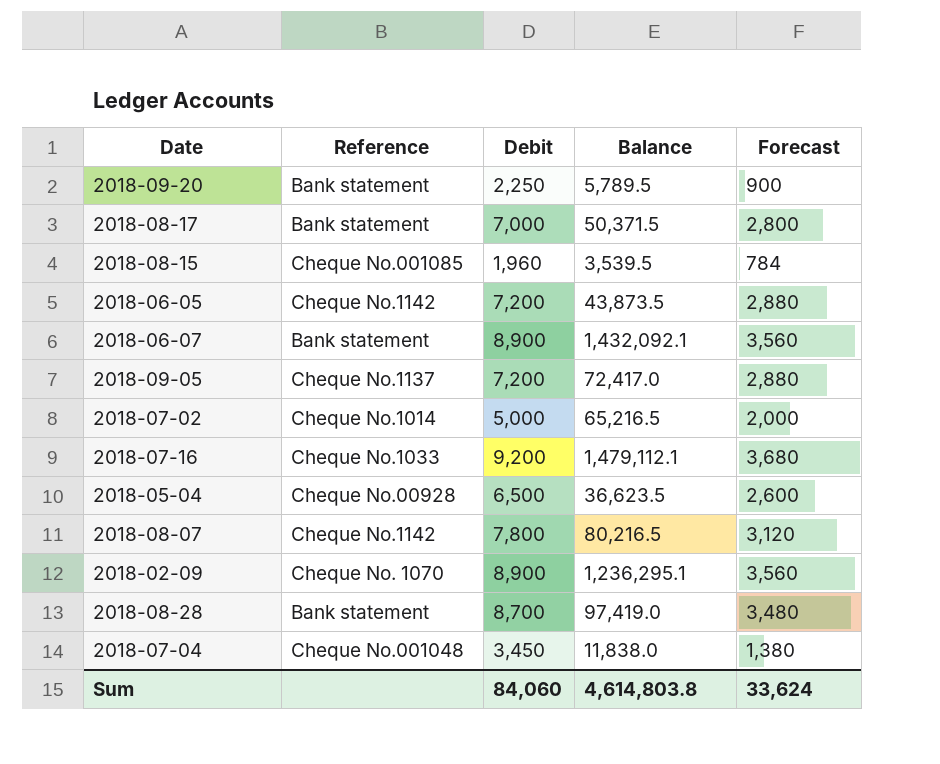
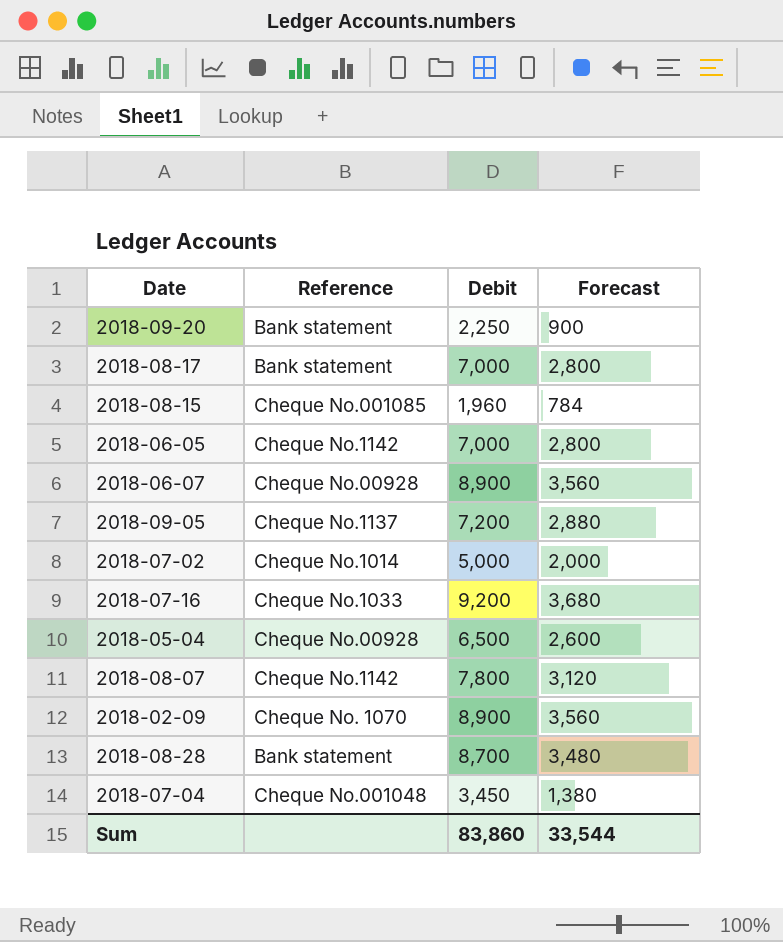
column Balance | position: 4 -> none
2018-06-05 | Debit: 7,200 -> 7,000
2018-06-05 | Forecast: 2,880 -> 2,800
2018-06-07 | Reference: Bank statement -> Cheque No.00928
Sum | Debit: 84,060 -> 83,860
Sum | Forecast: 33,624 -> 33,544

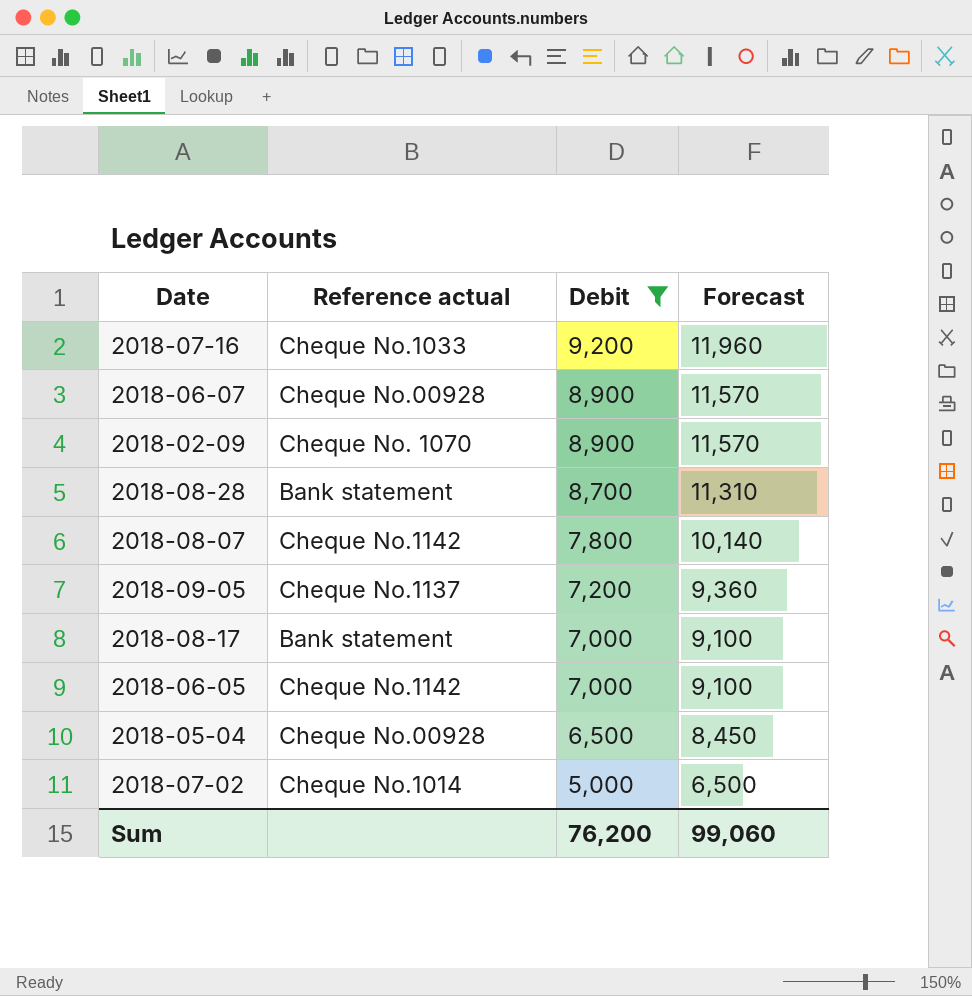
filter: none -> Debit >= 5,000
row order: none -> Debit descending
column name: Reference -> Reference actual
column Forecast | formula: [Debit] * 0.4 -> [Debit] * 1.3
Sum | Debit: 83,860 -> 76,200
Sum | Forecast: 33,544 -> 99,060

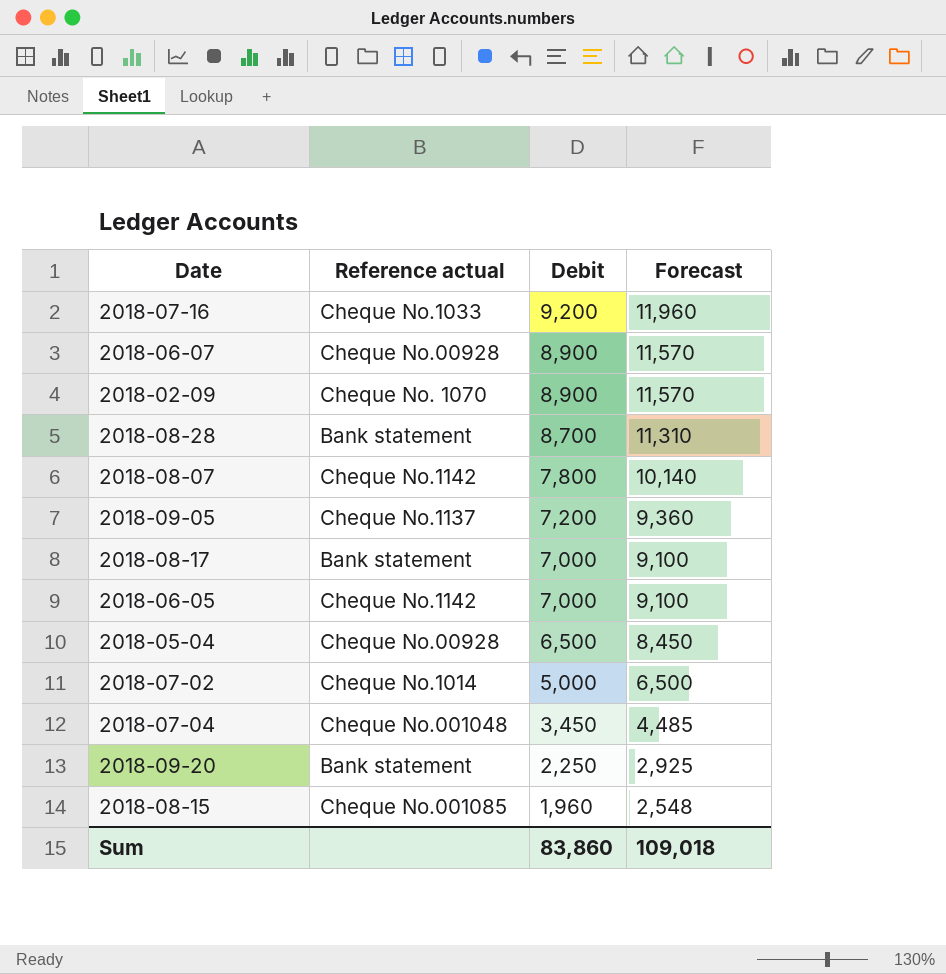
filter: Debit >= 5,000 -> none
Sum | Debit: 76,200 -> 83,860
Sum | Forecast: 99,060 -> 109,018

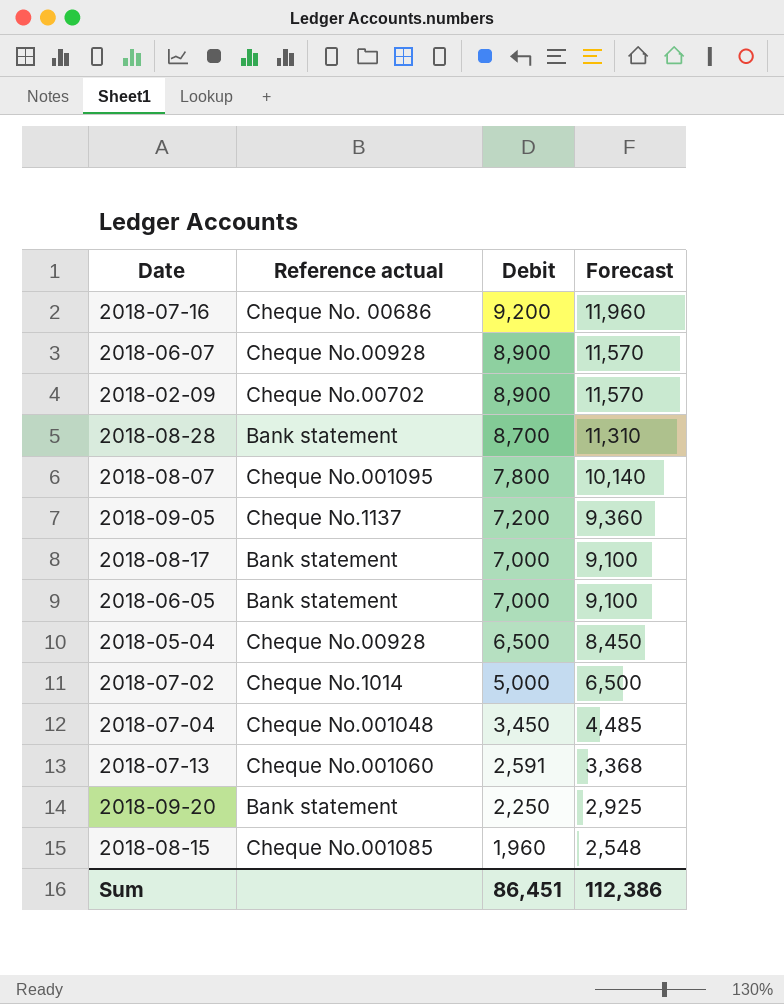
2018-07-16 | Reference actual: Cheque No.1033 -> Cheque No. 00686
2018-02-09 | Reference actual: Cheque No. 1070 -> Cheque No.00702
2018-08-07 | Reference actual: Cheque No.1142 -> Cheque No.001095
2018-06-05 | Reference actual: Cheque No.1142 -> Bank statement
row 2018-07-13: none -> Cheque No.001060 | 2,591 | 3,368
Sum | Debit: 83,860 -> 86,451
Sum | Forecast: 109,018 -> 112,386

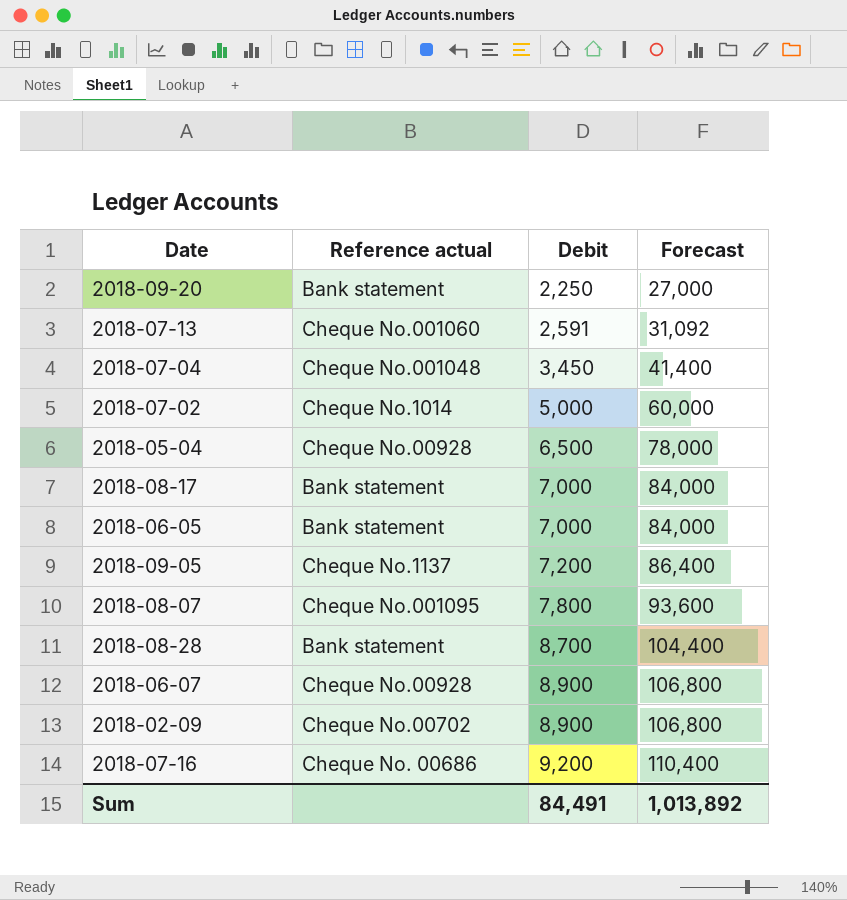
row order: Debit descending -> Debit ascending
column Forecast | formula: [Debit] * 1.3 -> [Debit] * 12
row 2018-08-15: Cheque No.001085 | 1,960 | 2,548 -> none
Sum | Debit: 86,451 -> 84,491
Sum | Forecast: 112,386 -> 1,013,892

